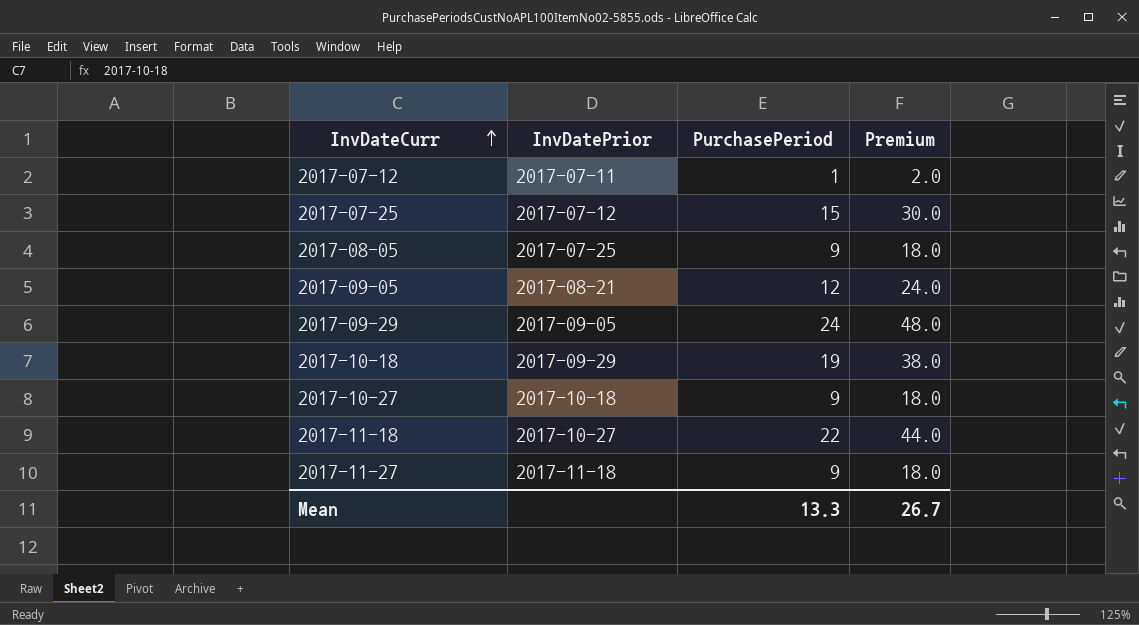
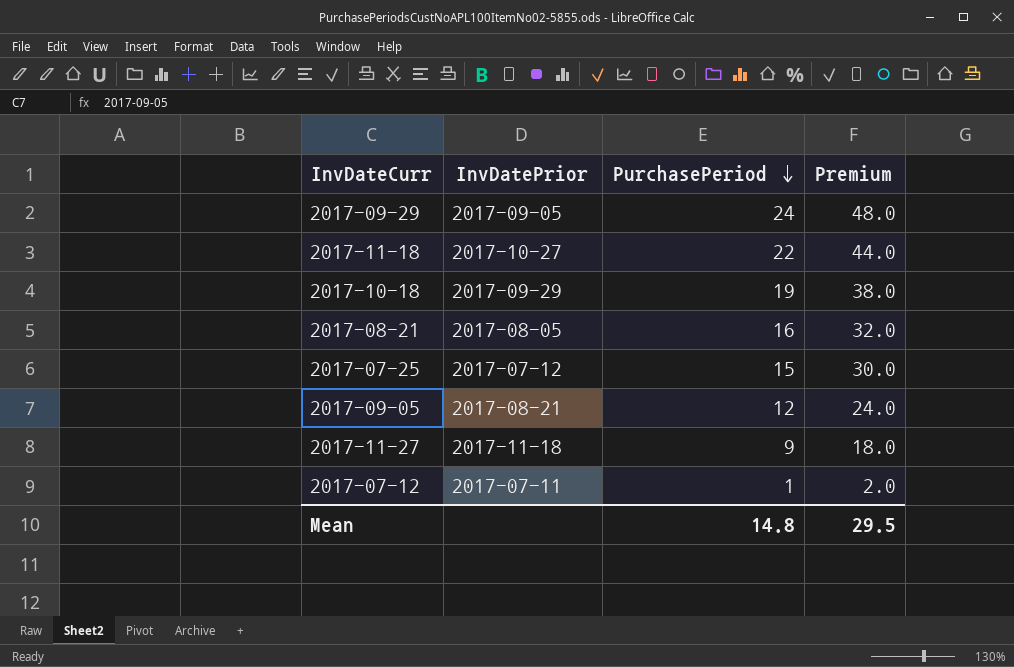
row order: InvDateCurr ascending -> PurchasePeriod descending
row 2017-08-05: 2017-07-25 | 9 | 18.0 -> none
row 2017-10-27: 2017-10-18 | 9 | 18.0 -> none
row 2017-08-21: none -> 2017-08-05 | 16 | 32.0
Mean | PurchasePeriod: 13.3 -> 14.8
Mean | Premium: 26.7 -> 29.5

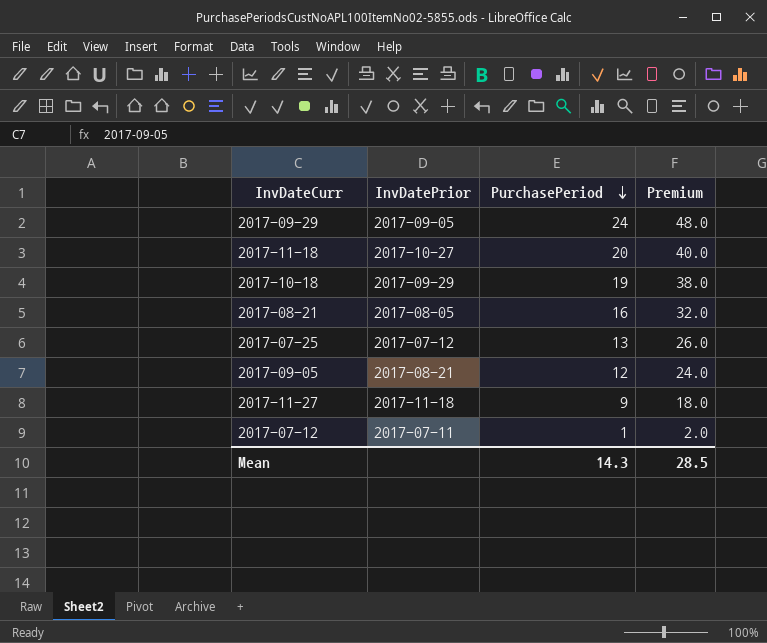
2017-11-18 | PurchasePeriod: 22 -> 20
2017-11-18 | Premium: 44.0 -> 40.0
2017-07-25 | PurchasePeriod: 15 -> 13
2017-07-25 | Premium: 30.0 -> 26.0
Mean | PurchasePeriod: 14.8 -> 14.3
Mean | Premium: 29.5 -> 28.5

